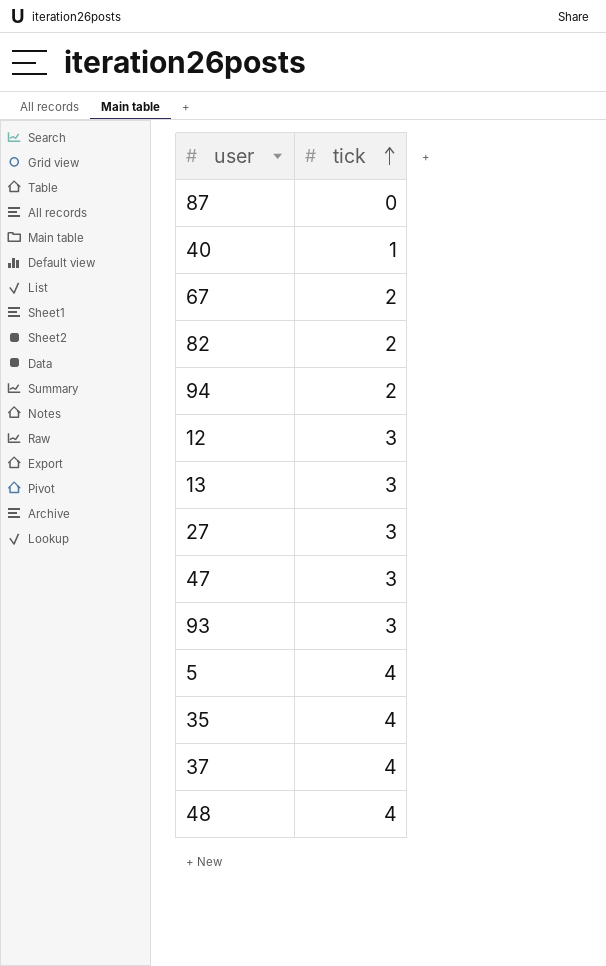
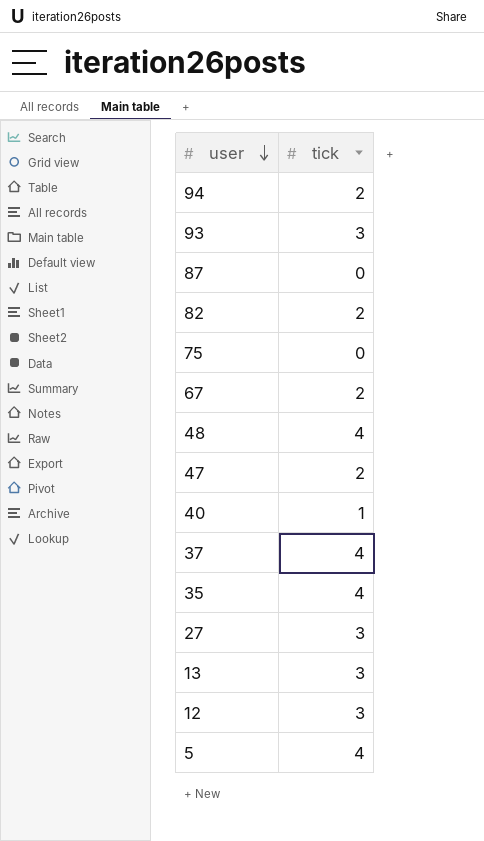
row order: tick ascending -> user descending
row 75: none -> 0
47 | tick: 3 -> 2

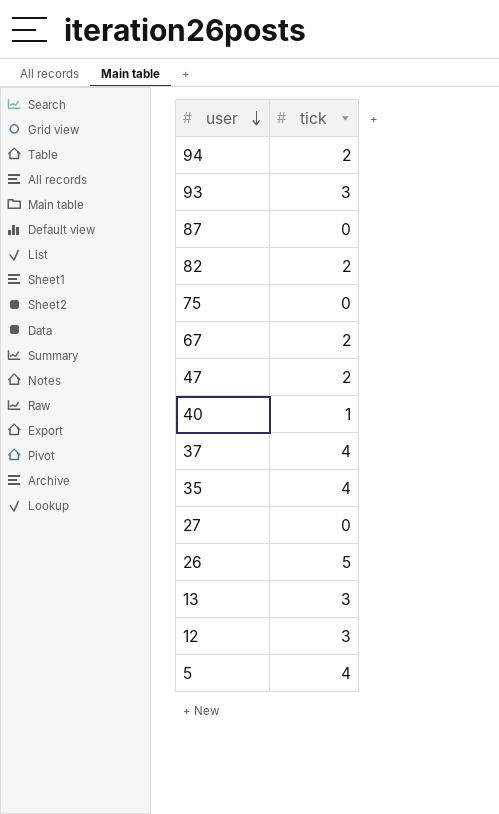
row 48: 4 -> none
27 | tick: 3 -> 0
row 26: none -> 5

